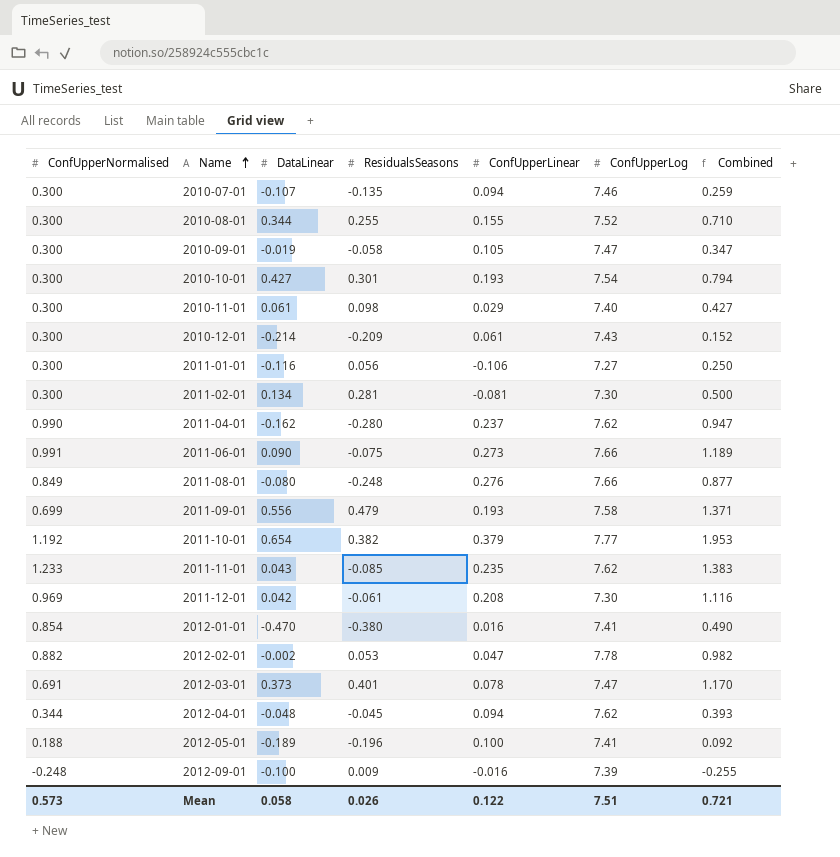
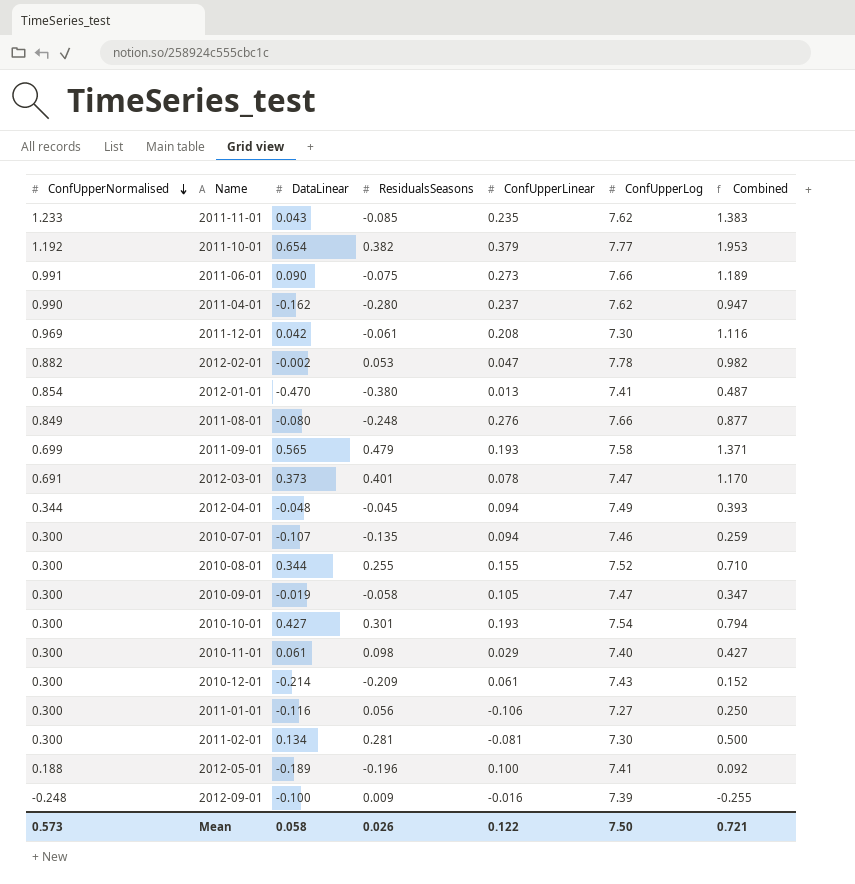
row order: Name ascending -> ConfUpperNormalised descending
2012-01-01 | ConfUpperLinear: 0.016 -> 0.013
2012-01-01 | Combined: 0.490 -> 0.487
2011-09-01 | DataLinear: 0.556 -> 0.565
2012-04-01 | ConfUpperLog: 7.62 -> 7.49
Mean | ConfUpperLog: 7.51 -> 7.50

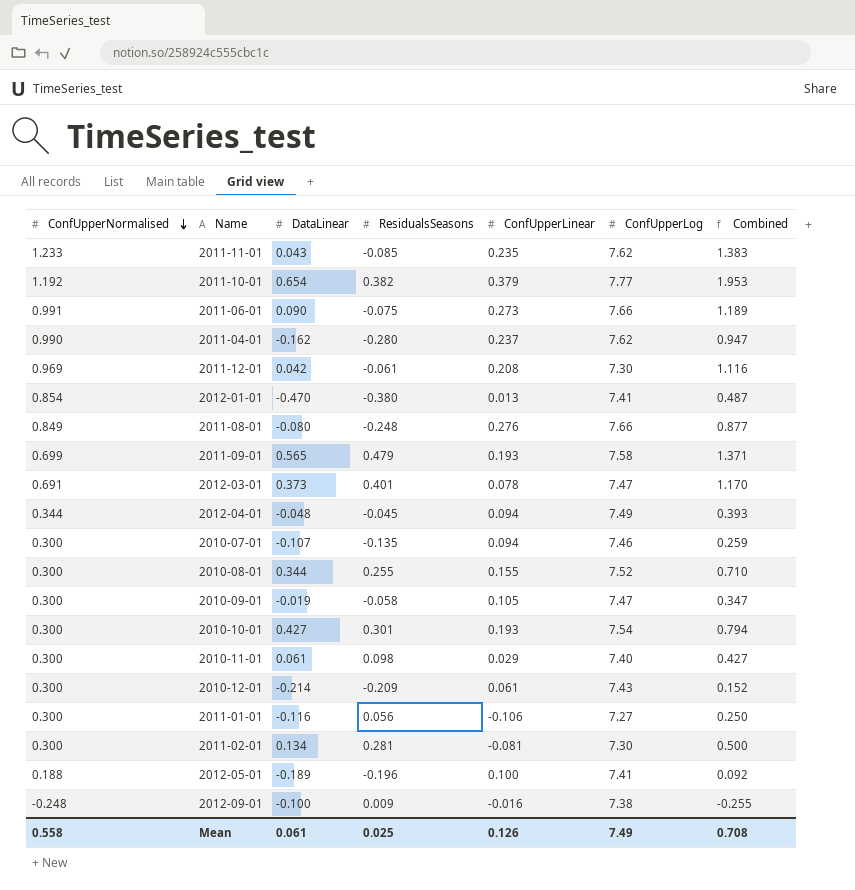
row 2012-02-01: 0.882 | -0.002 | 0.053 | 0.047 | 7.78 | 0.982 -> none
2012-09-01 | ConfUpperLog: 7.39 -> 7.38
Mean | ConfUpperNormalised: 0.573 -> 0.558
Mean | DataLinear: 0.058 -> 0.061
Mean | ResidualsSeasons: 0.026 -> 0.025
Mean | ConfUpperLinear: 0.122 -> 0.126
Mean | ConfUpperLog: 7.50 -> 7.49
Mean | Combined: 0.721 -> 0.708

